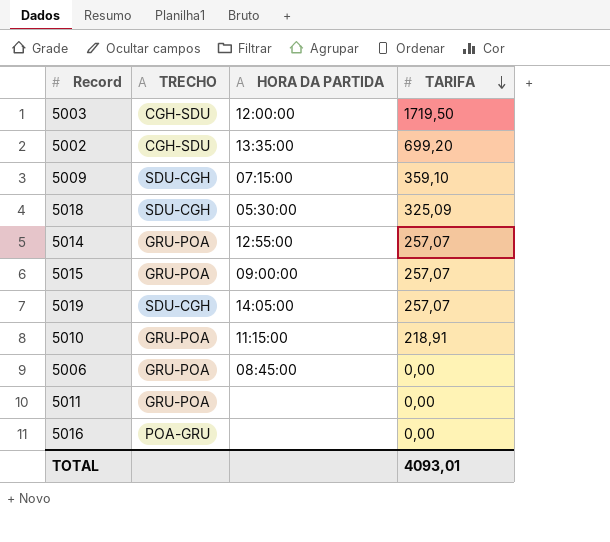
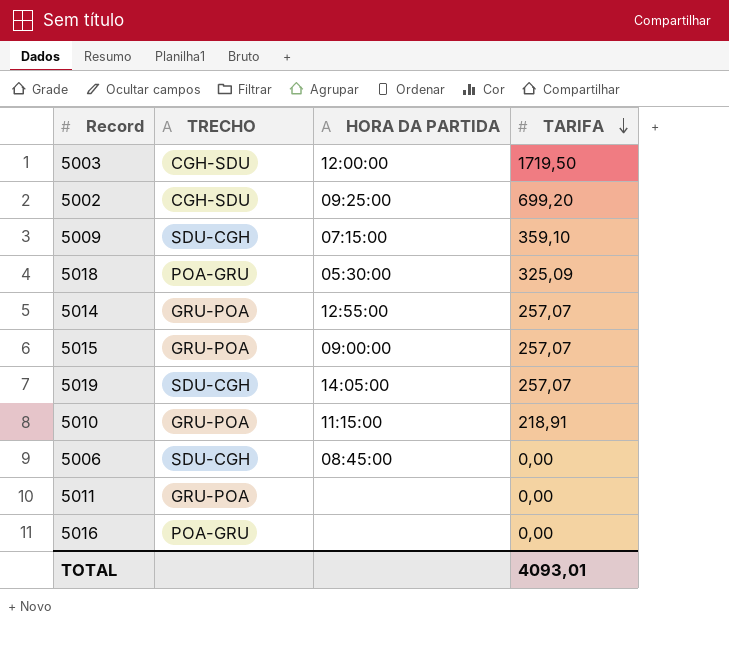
5002 | HORA DA PARTIDA: 13:35:00 -> 09:25:00
5018 | TRECHO: SDU-CGH -> POA-GRU
5006 | TRECHO: GRU-POA -> SDU-CGH

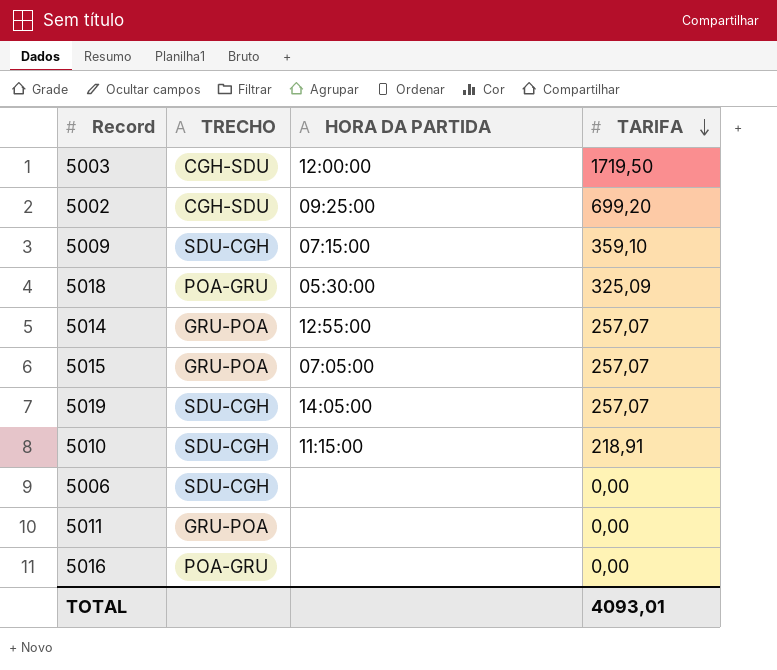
5015 | HORA DA PARTIDA: 09:00:00 -> 07:05:00
5010 | TRECHO: GRU-POA -> SDU-CGH
5006 | HORA DA PARTIDA: 08:45:00 -> none

